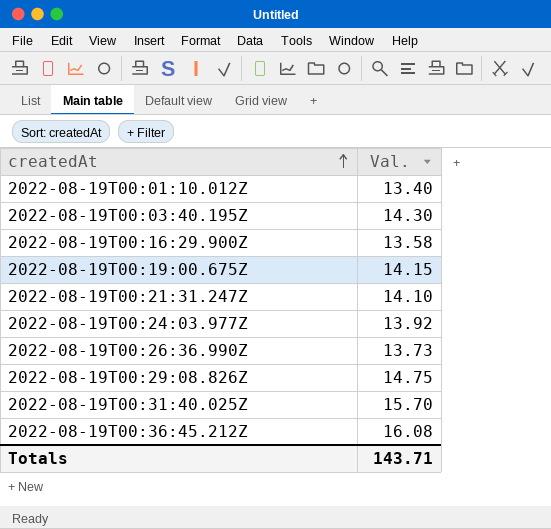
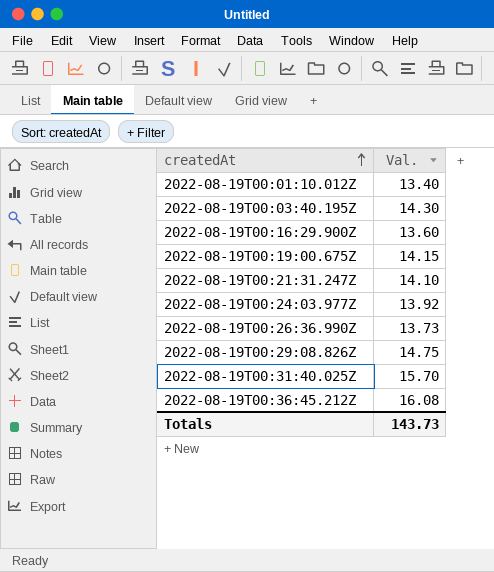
2022-08-19T00:16:29.900Z | Val.: 13.58 -> 13.60
Totals | Val.: 143.71 -> 143.73

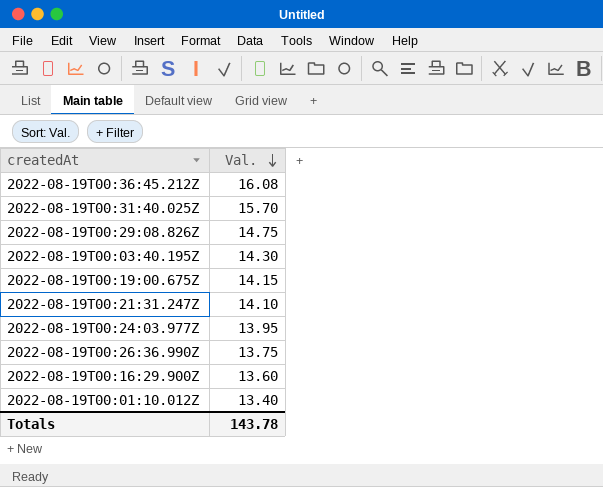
row order: createdAt ascending -> Val. descending
2022-08-19T00:24:03.977Z | Val.: 13.92 -> 13.95
2022-08-19T00:26:36.990Z | Val.: 13.73 -> 13.75
Totals | Val.: 143.73 -> 143.78

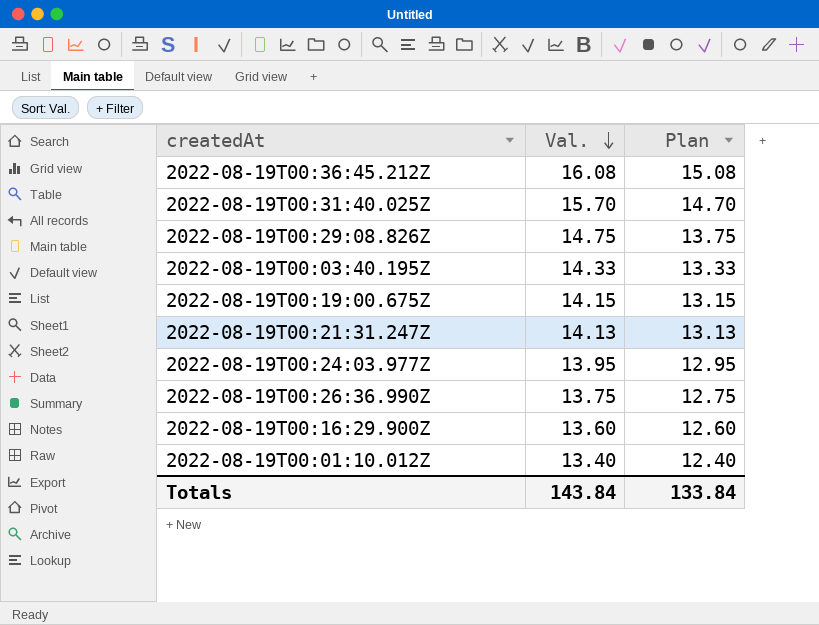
column Plan | formula: none -> [Val.] - 1
2022-08-19T00:03:40.195Z | Val.: 14.30 -> 14.33
2022-08-19T00:21:31.247Z | Val.: 14.10 -> 14.13
Totals | Val.: 143.78 -> 143.84

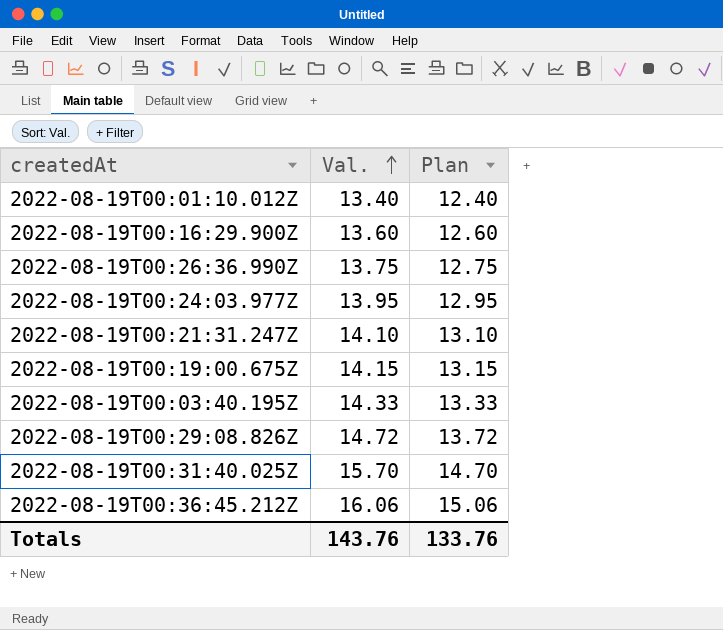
row order: Val. descending -> Val. ascending
2022-08-19T00:21:31.247Z | Val.: 14.13 -> 14.10
2022-08-19T00:21:31.247Z | Plan: 13.13 -> 13.10
2022-08-19T00:29:08.826Z | Val.: 14.75 -> 14.72
2022-08-19T00:29:08.826Z | Plan: 13.75 -> 13.72
2022-08-19T00:36:45.212Z | Val.: 16.08 -> 16.06
2022-08-19T00:36:45.212Z | Plan: 15.08 -> 15.06
Totals | Val.: 143.84 -> 143.76
Totals | Plan: 133.84 -> 133.76

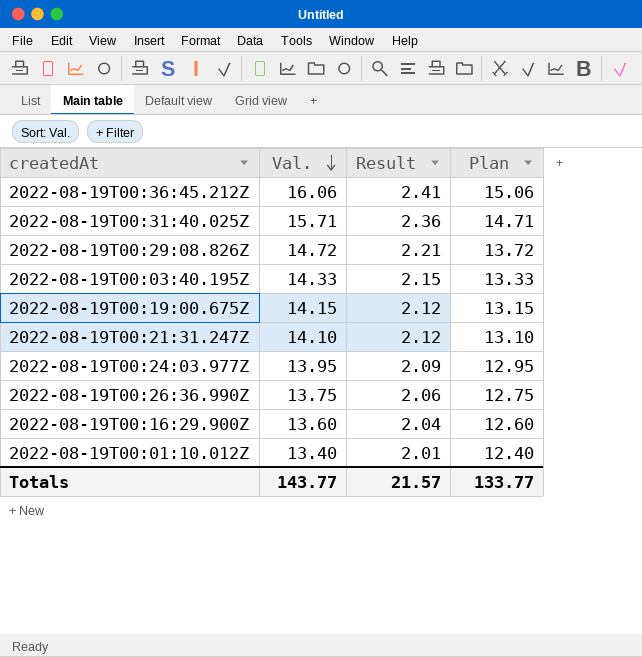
row order: Val. ascending -> Val. descending
column Result | formula: none -> [Val.] * 0.15
2022-08-19T00:31:40.025Z | Val.: 15.70 -> 15.71
2022-08-19T00:31:40.025Z | Plan: 14.70 -> 14.71
Totals | Val.: 143.76 -> 143.77
Totals | Plan: 133.76 -> 133.77

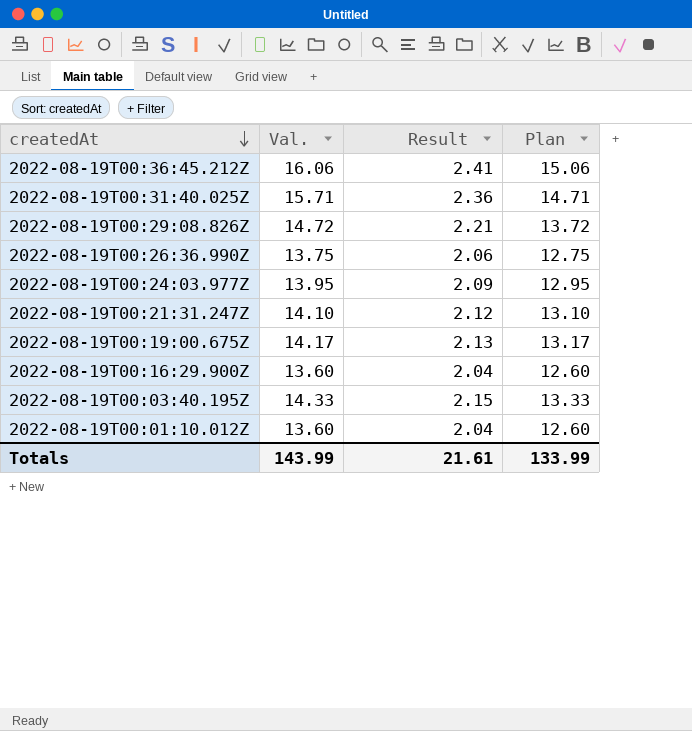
row order: Val. descending -> createdAt descending
2022-08-19T00:19:00.675Z | Val.: 14.15 -> 14.17
2022-08-19T00:19:00.675Z | Result: 2.12 -> 2.13
2022-08-19T00:19:00.675Z | Plan: 13.15 -> 13.17
2022-08-19T00:01:10.012Z | Val.: 13.40 -> 13.60
2022-08-19T00:01:10.012Z | Result: 2.01 -> 2.04
2022-08-19T00:01:10.012Z | Plan: 12.40 -> 12.60
Totals | Val.: 143.77 -> 143.99
Totals | Result: 21.57 -> 21.61
Totals | Plan: 133.77 -> 133.99

